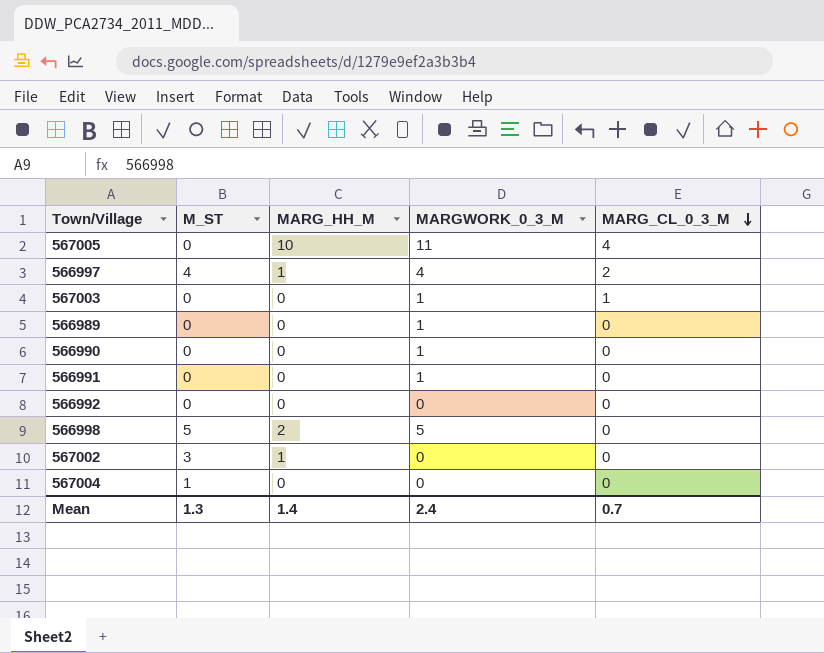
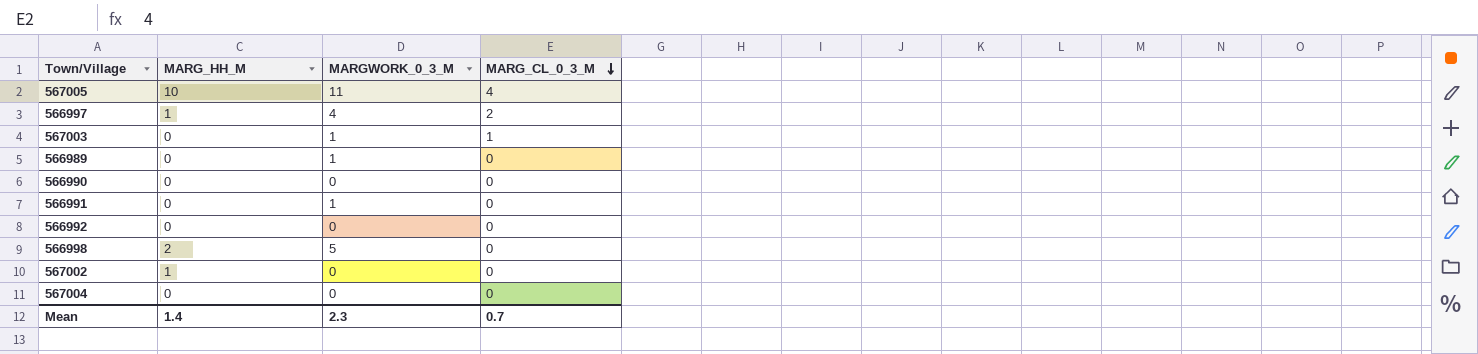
column M_ST | position: 2 -> none
566990 | MARGWORK_0_3_M: 1 -> 0
Mean | MARGWORK_0_3_M: 2.4 -> 2.3

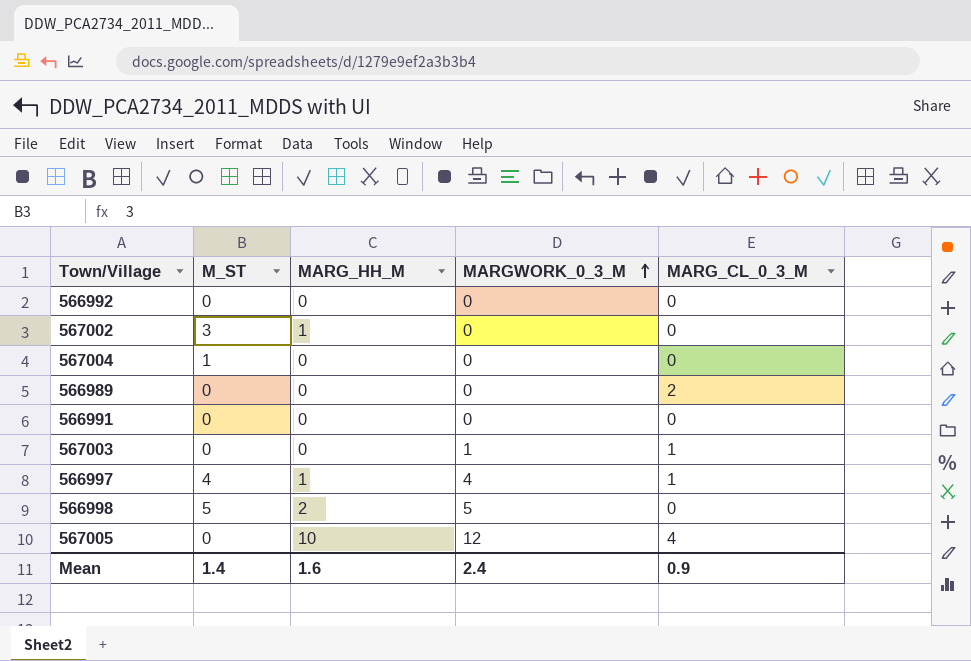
row order: MARG_CL_0_3_M descending -> MARGWORK_0_3_M ascending
column M_ST | position: none -> 2
row 566990: 0 | 0 | 0 -> none
566989 | MARGWORK_0_3_M: 1 -> 0
566989 | MARG_CL_0_3_M: 0 -> 2
566991 | MARGWORK_0_3_M: 1 -> 0
566997 | MARG_CL_0_3_M: 2 -> 1
567005 | MARGWORK_0_3_M: 11 -> 12
Mean | MARG_HH_M: 1.4 -> 1.6
Mean | MARGWORK_0_3_M: 2.3 -> 2.4
Mean | MARG_CL_0_3_M: 0.7 -> 0.9

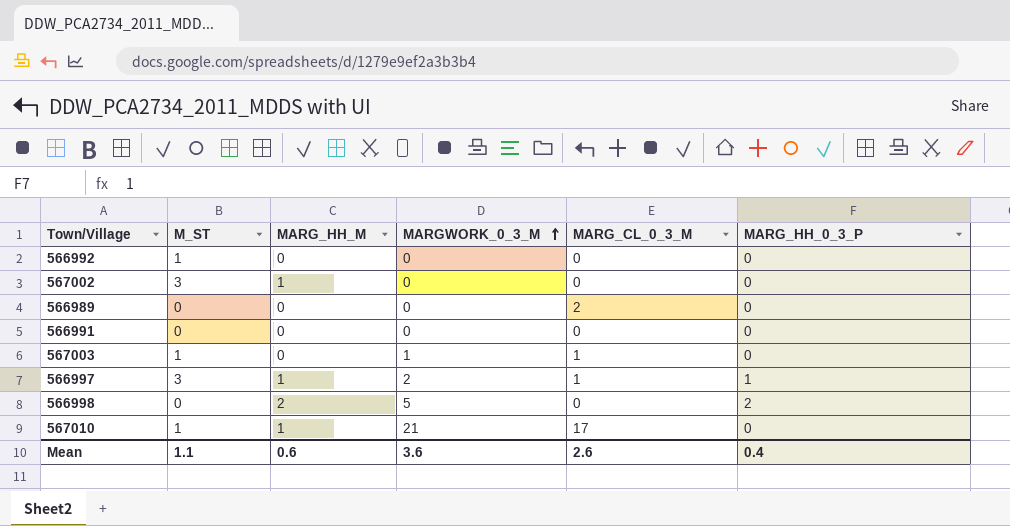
column MARG_HH_0_3_P | position: none -> 6
row 567004: 1 | 0 | 0 | 0 -> none
row 567005: 0 | 10 | 12 | 4 -> none
566992 | M_ST: 0 -> 1
567003 | M_ST: 0 -> 1
566997 | M_ST: 4 -> 3
566997 | MARGWORK_0_3_M: 4 -> 2
566998 | M_ST: 5 -> 0
row 567010: none -> 1 | 1 | 21 | 17 | 0
Mean | M_ST: 1.4 -> 1.1
Mean | MARG_HH_M: 1.6 -> 0.6
Mean | MARGWORK_0_3_M: 2.4 -> 3.6
Mean | MARG_CL_0_3_M: 0.9 -> 2.6

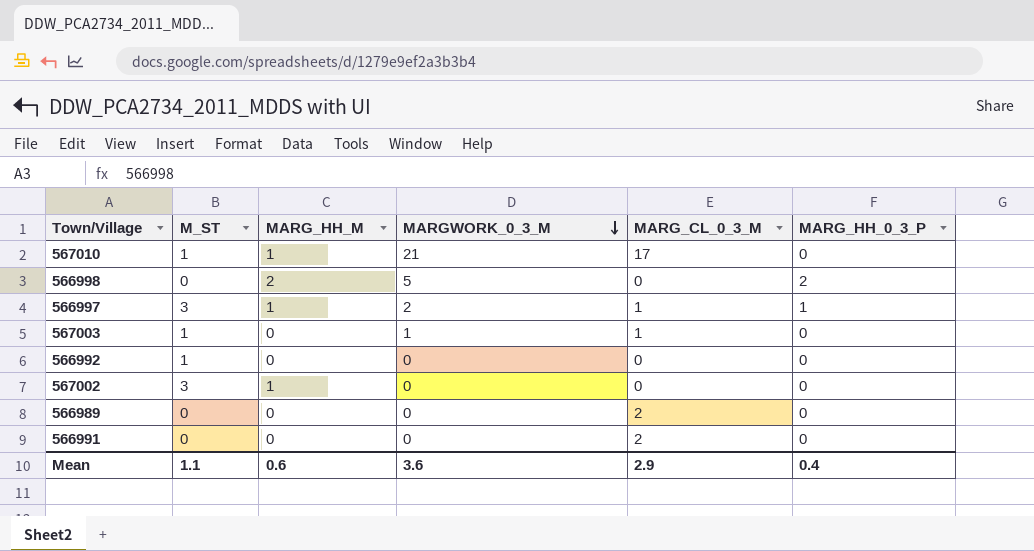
row order: MARGWORK_0_3_M ascending -> MARGWORK_0_3_M descending
566991 | MARG_CL_0_3_M: 0 -> 2
Mean | MARG_CL_0_3_M: 2.6 -> 2.9

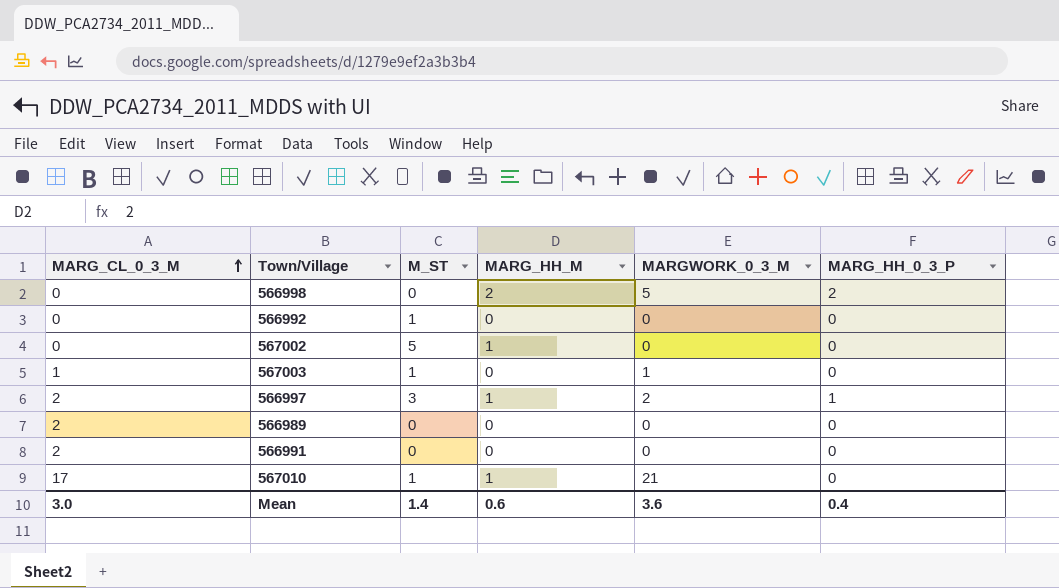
row order: MARGWORK_0_3_M descending -> MARG_CL_0_3_M ascending
column MARG_CL_0_3_M | position: 5 -> 1
567002 | M_ST: 3 -> 5
566997 | MARG_CL_0_3_M: 1 -> 2
Mean | MARG_CL_0_3_M: 2.9 -> 3.0
Mean | M_ST: 1.1 -> 1.4

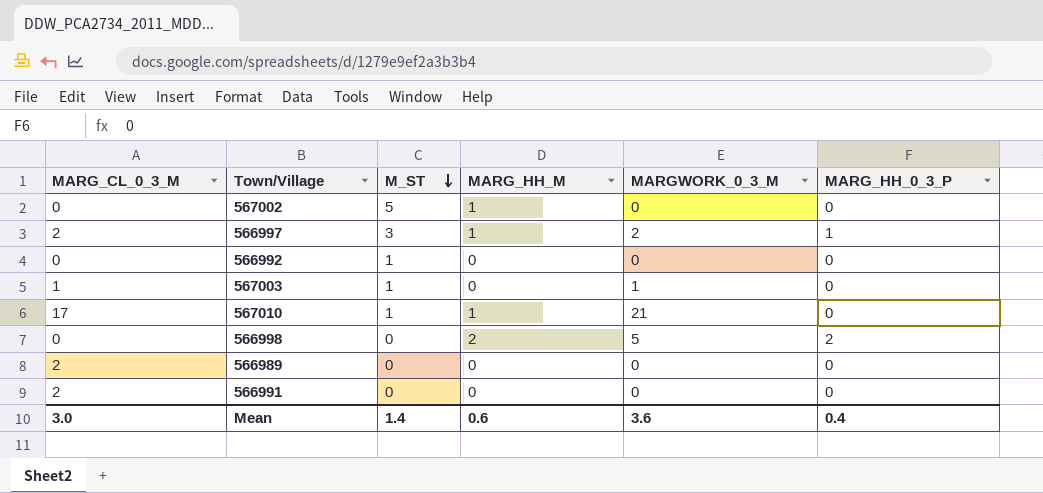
row order: MARG_CL_0_3_M ascending -> M_ST descending

